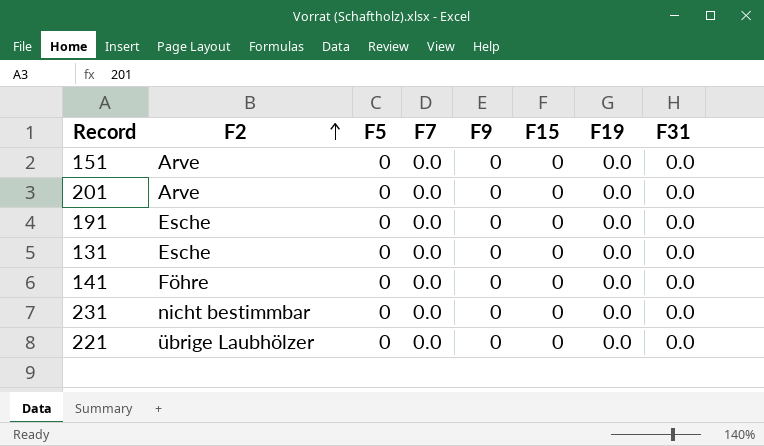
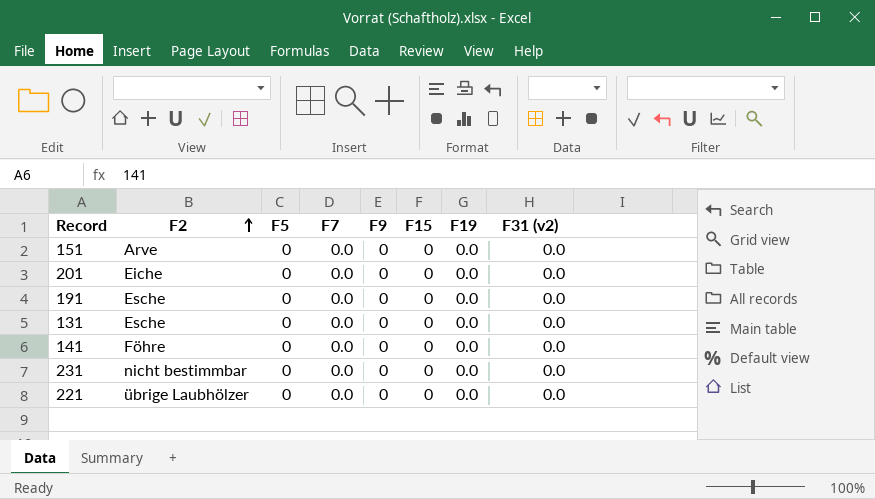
column name: F31 -> F31 (v2)
201 | F2: Arve -> Eiche

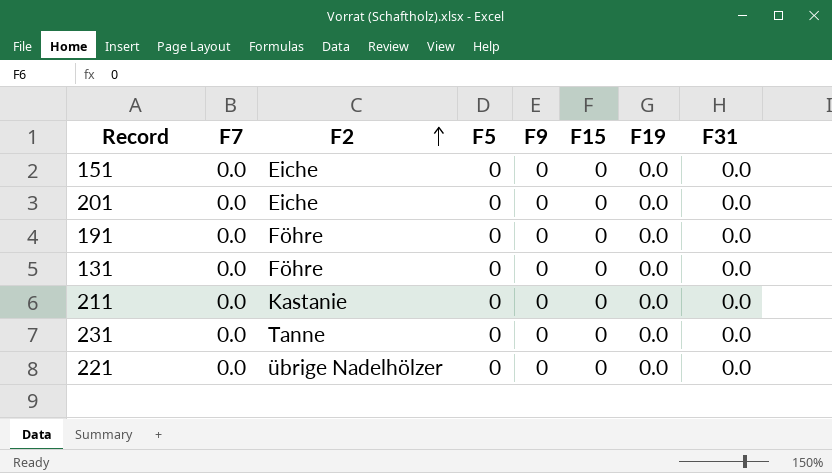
column F7 | position: 4 -> 2
column name: F31 (v2) -> F31
row 141: Föhre | 0 | 0.0 | 0 | 0 | 0.0 | 0.0 -> none
151 | F2: Arve -> Eiche
191 | F2: Esche -> Föhre
131 | F2: Esche -> Föhre
row 211: none -> 0.0 | Kastanie | 0 | 0 | 0 | 0.0 | 0.0
231 | F2: nicht bestimmbar -> Tanne
221 | F2: übrige Laubhölzer -> übrige Nadelhölzer

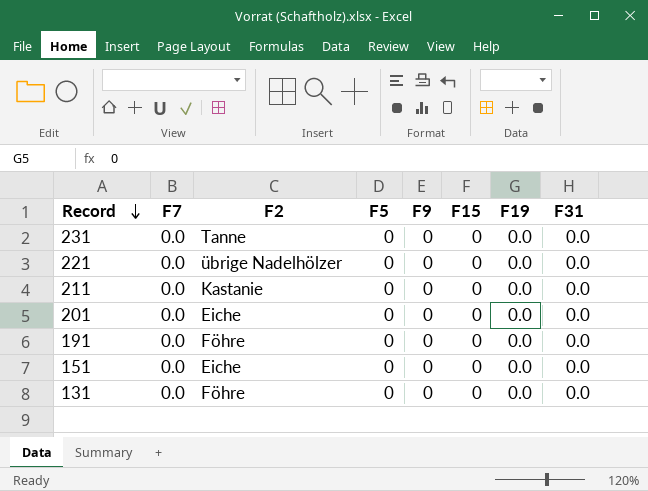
row order: F2 ascending -> Record descending

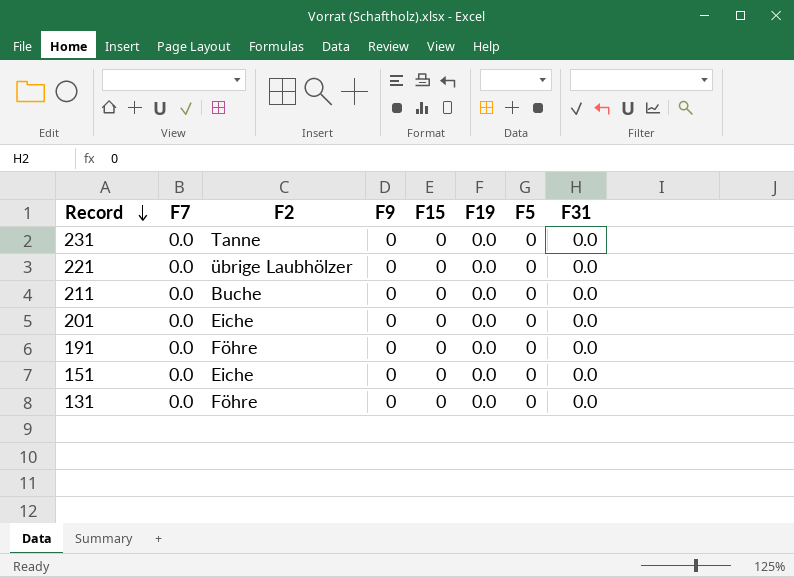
column F5 | position: 4 -> 7
221 | F2: übrige Nadelhölzer -> übrige Laubhölzer
211 | F2: Kastanie -> Buche

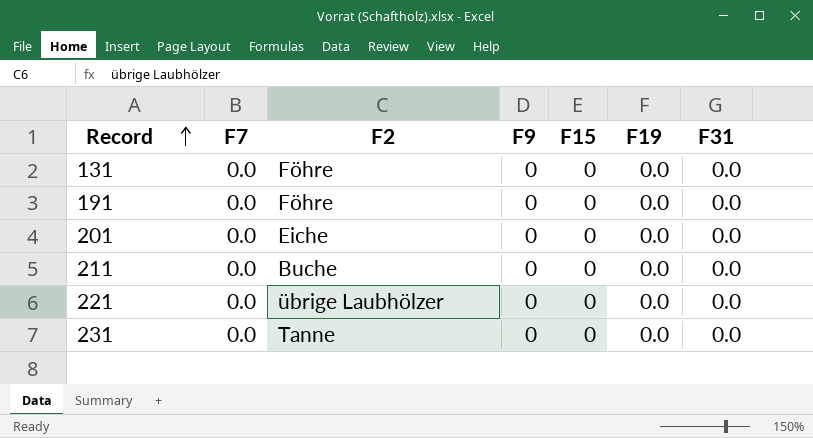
row order: Record descending -> Record ascending
column F5 | position: 7 -> none
row 151: 0.0 | Eiche | 0 | 0 | 0.0 | 0 | 0.0 -> none

